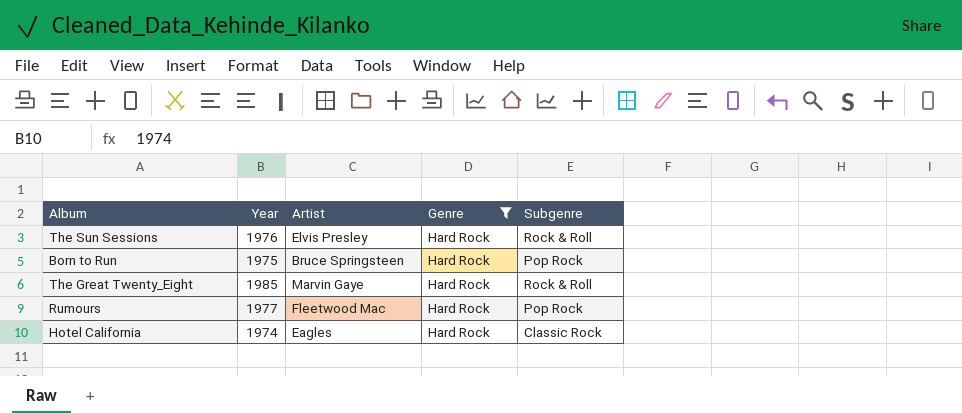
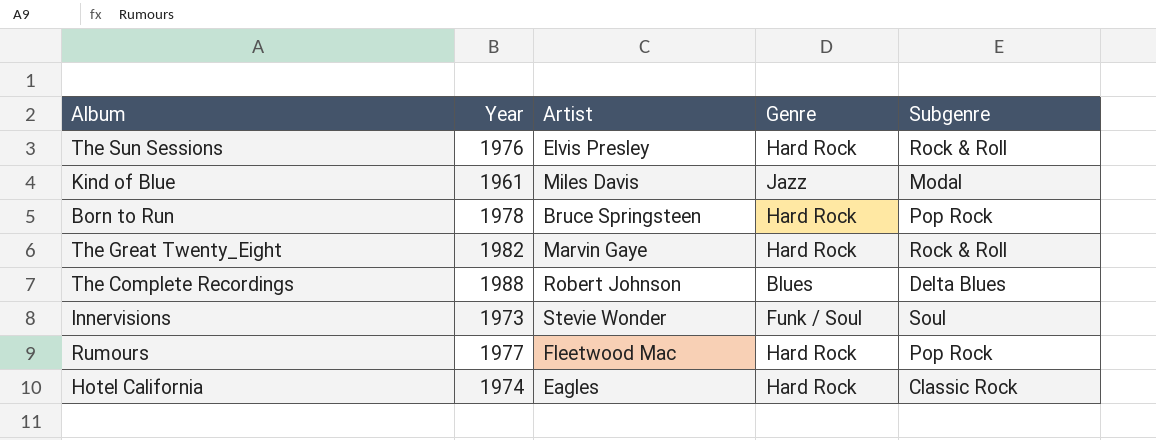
filter: Genre = Hard Rock -> none
Born to Run | Year: 1975 -> 1978
The Great Twenty_Eight | Year: 1985 -> 1982

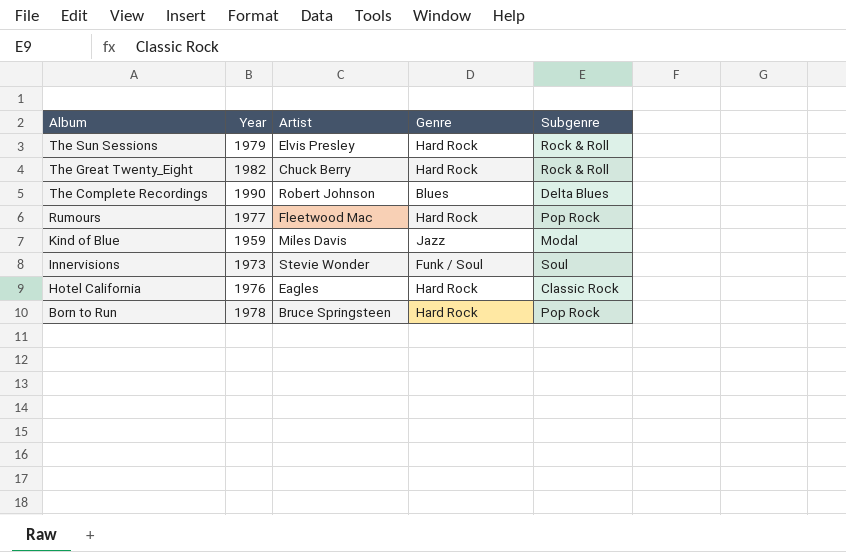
row order: none -> Album descending
The Sun Sessions | Year: 1976 -> 1979
The Great Twenty_Eight | Artist: Marvin Gaye -> Chuck Berry
The Complete Recordings | Year: 1988 -> 1990
Kind of Blue | Year: 1961 -> 1959
Hotel California | Year: 1974 -> 1976

